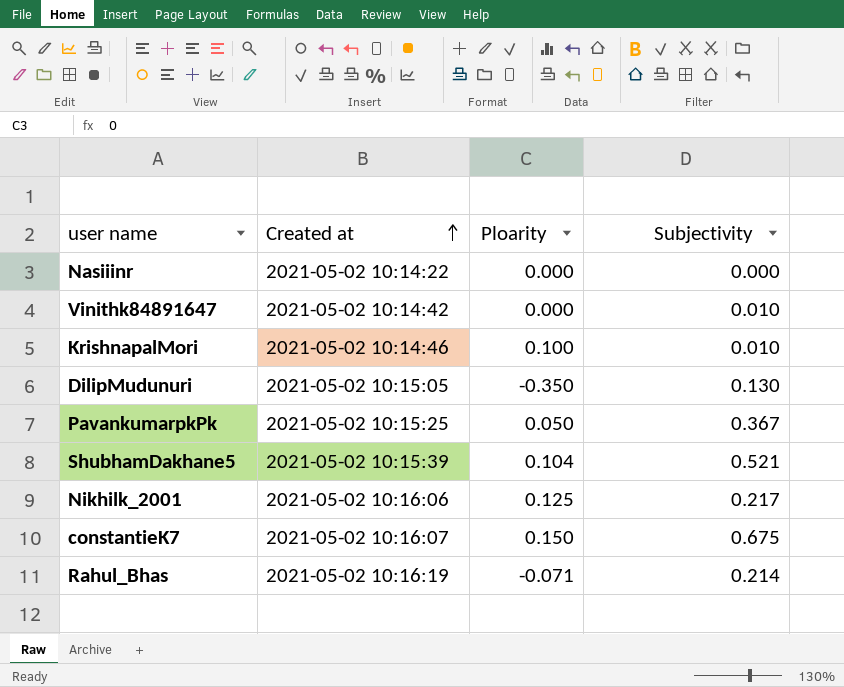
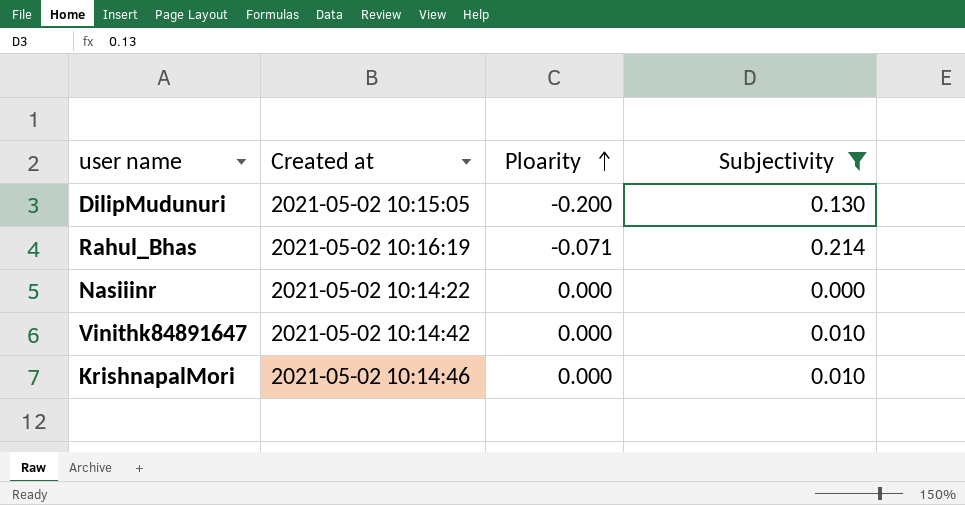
filter: none -> Subjectivity <= 0.214
row order: Created at ascending -> Ploarity ascending
DilipMudunuri | Ploarity: -0.350 -> -0.200
KrishnapalMori | Ploarity: 0.100 -> 0.000

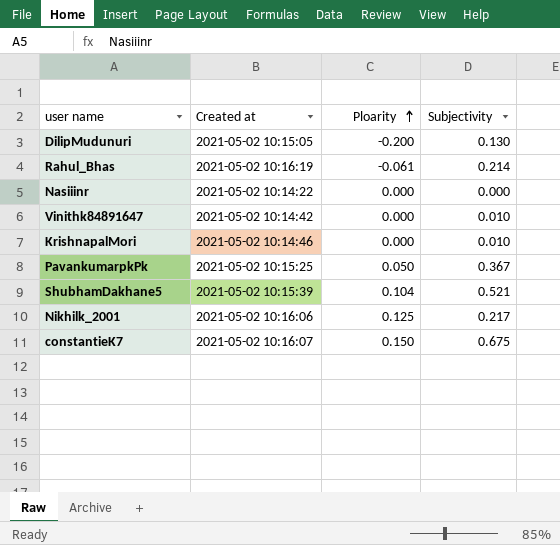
filter: Subjectivity <= 0.214 -> none
Rahul_Bhas | Ploarity: -0.071 -> -0.061

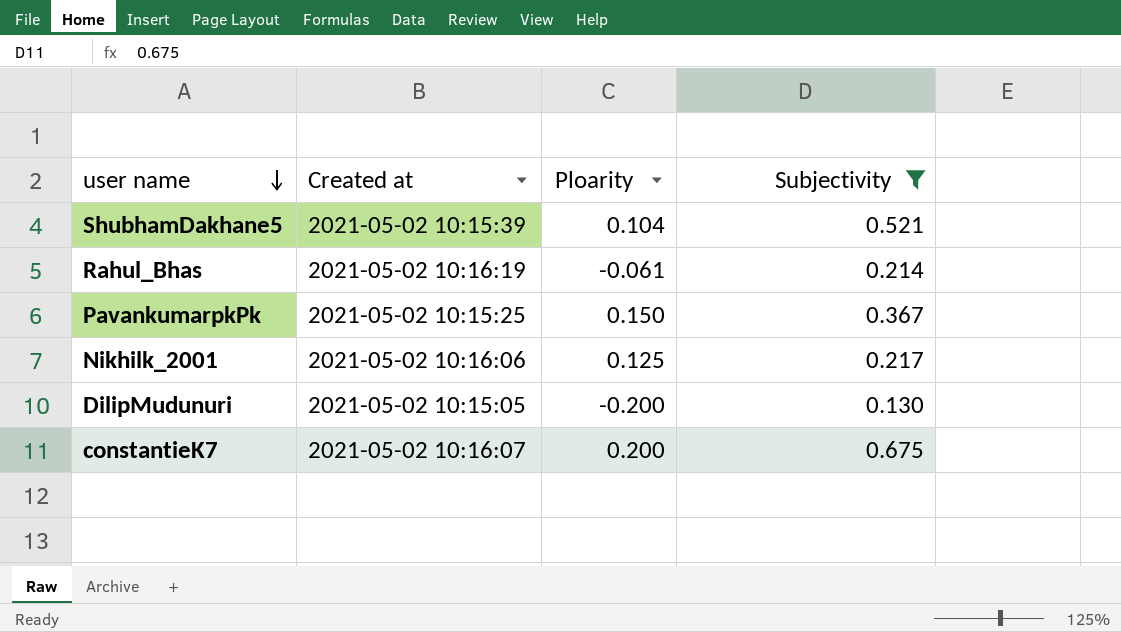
filter: none -> Subjectivity >= 0.130
row order: Ploarity ascending -> user name descending
PavankumarpkPk | Ploarity: 0.050 -> 0.150
constantieK7 | Ploarity: 0.150 -> 0.200

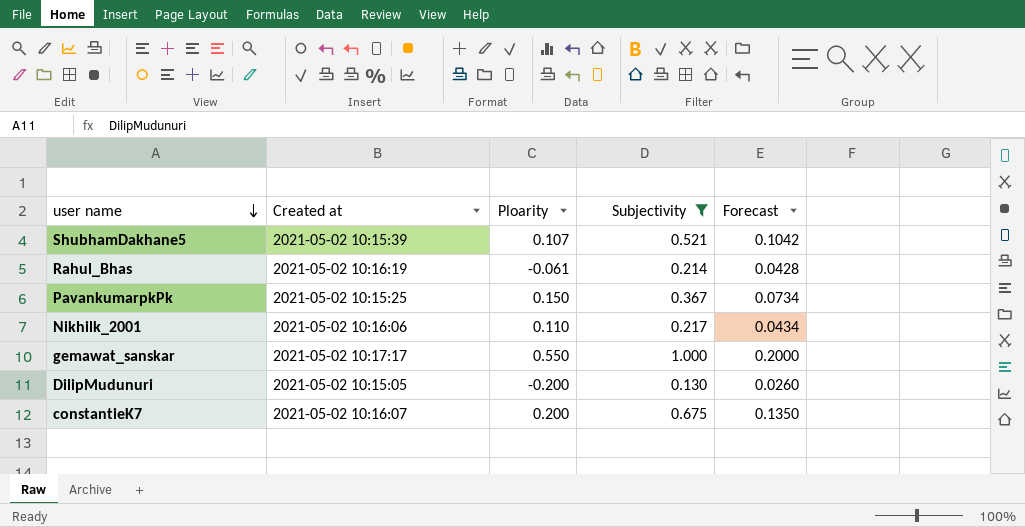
column Forecast | formula: none -> [Subjectivity] * 0.2
ShubhamDakhane5 | Ploarity: 0.104 -> 0.107
Nikhilk_2001 | Ploarity: 0.125 -> 0.110
row gemawat_sanskar: none -> 2021-05-02 10:17:17 | 0.550 | 1.000 | 0.2000

